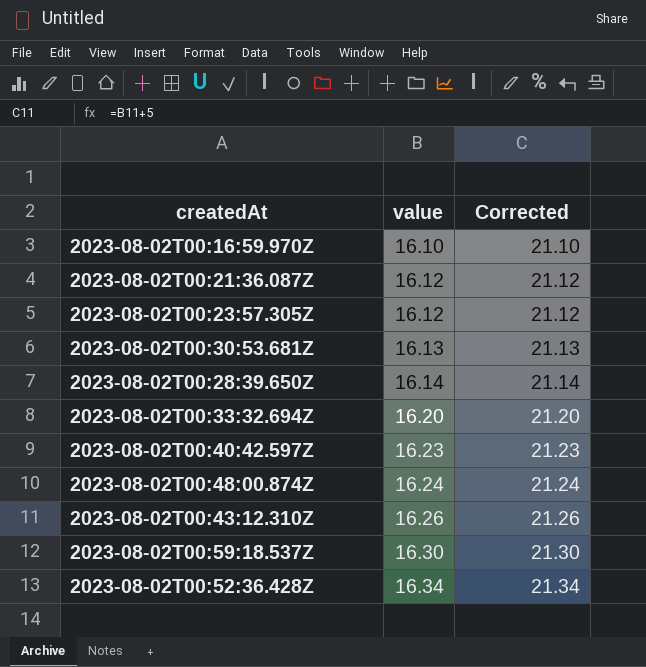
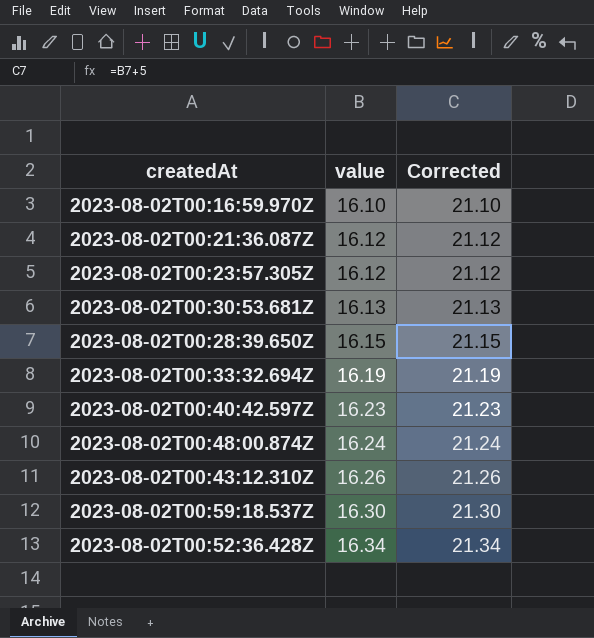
2023-08-02T00:28:39.650Z | value: 16.14 -> 16.15
2023-08-02T00:28:39.650Z | Corrected: 21.14 -> 21.15
2023-08-02T00:33:32.694Z | value: 16.20 -> 16.19
2023-08-02T00:33:32.694Z | Corrected: 21.20 -> 21.19

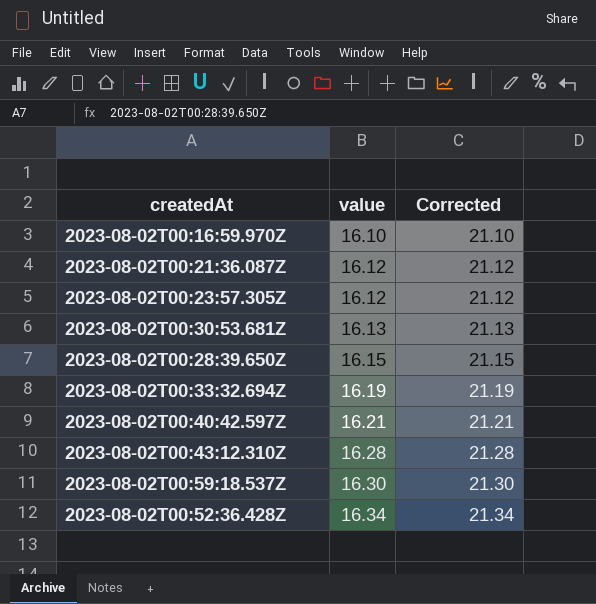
row 2023-08-02T00:48:00.874Z: 16.24 | 21.24 -> none
2023-08-02T00:40:42.597Z | value: 16.23 -> 16.21
2023-08-02T00:40:42.597Z | Corrected: 21.23 -> 21.21
2023-08-02T00:43:12.310Z | value: 16.26 -> 16.28
2023-08-02T00:43:12.310Z | Corrected: 21.26 -> 21.28

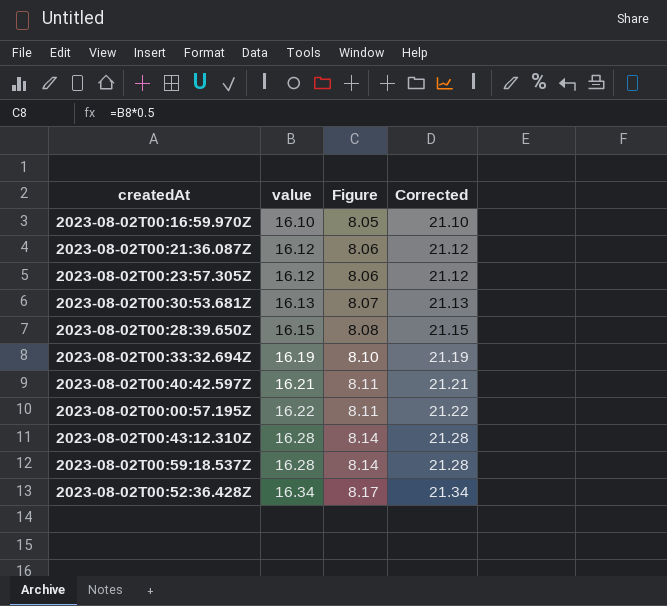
column Figure | formula: none -> [value] * 0.5
row 2023-08-02T00:00:57.195Z: none -> 16.22 | 8.11 | 21.22
2023-08-02T00:59:18.537Z | value: 16.30 -> 16.28
2023-08-02T00:59:18.537Z | Corrected: 21.30 -> 21.28

